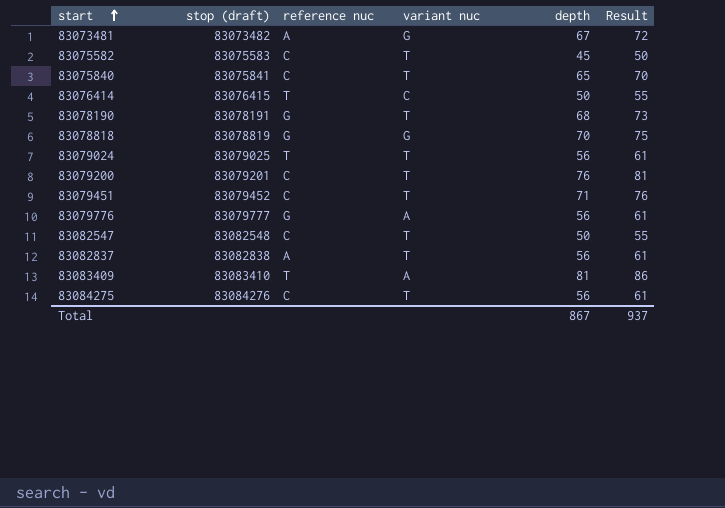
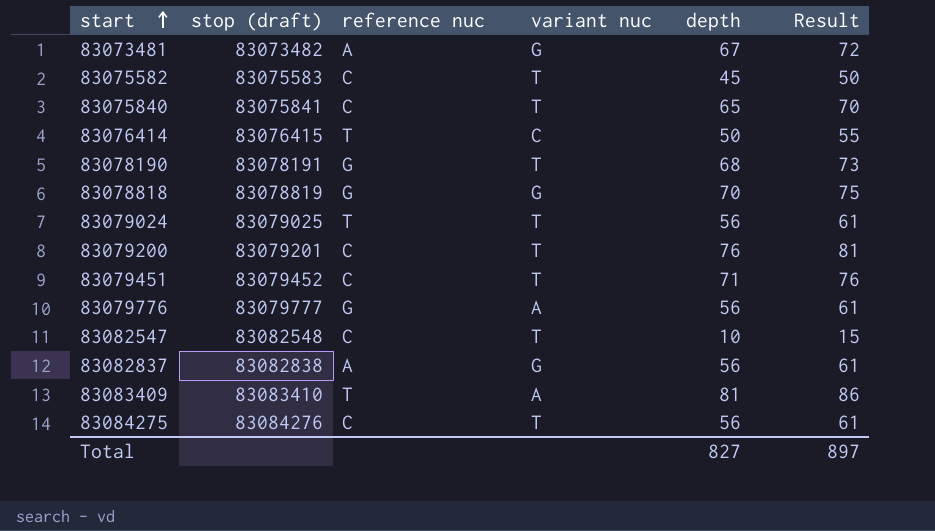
83082547 | depth: 50 -> 10
83082547 | Result: 55 -> 15
83082837 | variant nuc: T -> G
Total | depth: 867 -> 827
Total | Result: 937 -> 897

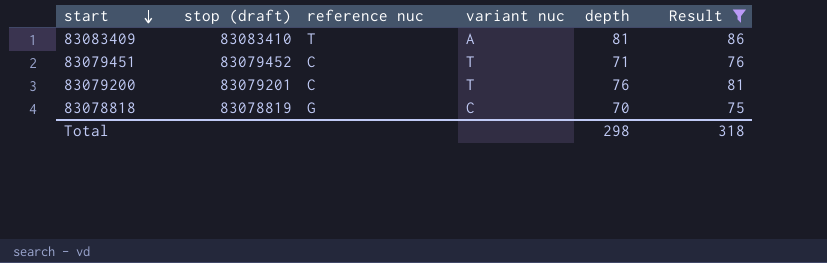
filter: none -> Result >= 75
row order: start ascending -> start descending
83078818 | variant nuc: G -> C
Total | depth: 827 -> 298
Total | Result: 897 -> 318

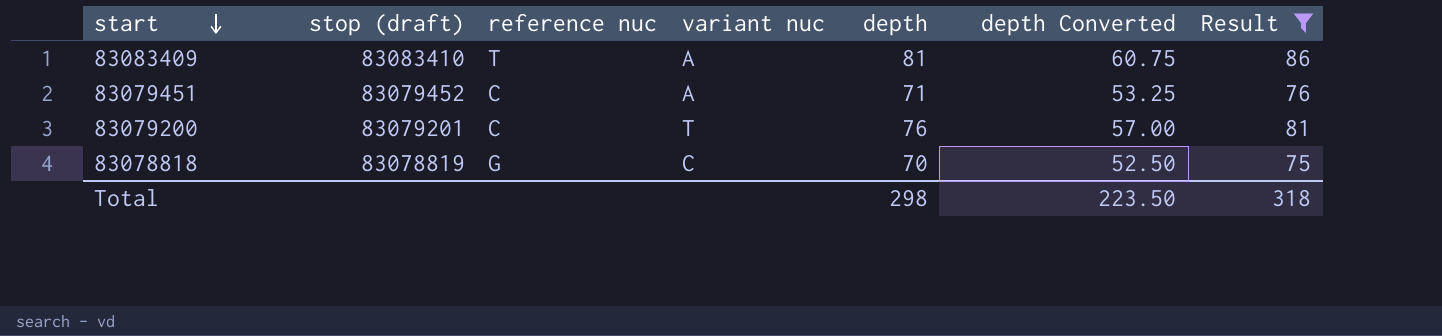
column depth Converted | formula: none -> [depth] * 0.75
83079451 | variant nuc: T -> A

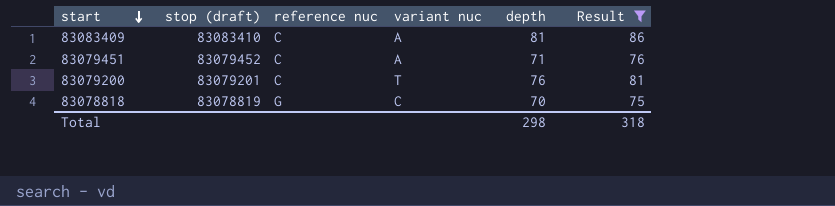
column depth Converted | formula: [depth] * 0.75 -> none
83083409 | reference nuc: T -> C

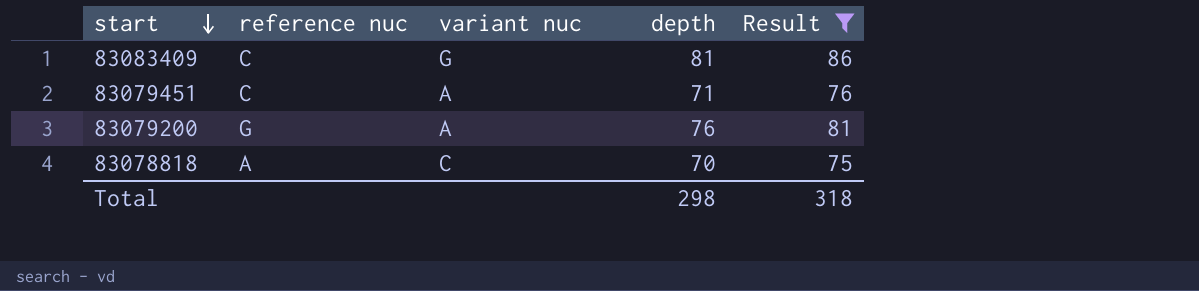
column stop (draft) | position: 2 -> none
83083409 | variant nuc: A -> G
83079200 | reference nuc: C -> G
83079200 | variant nuc: T -> A
83078818 | reference nuc: G -> A

